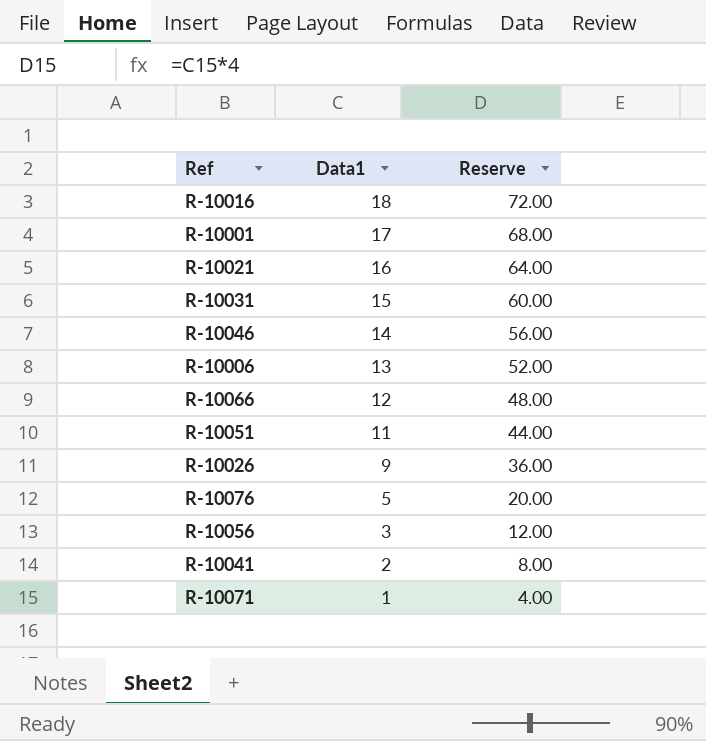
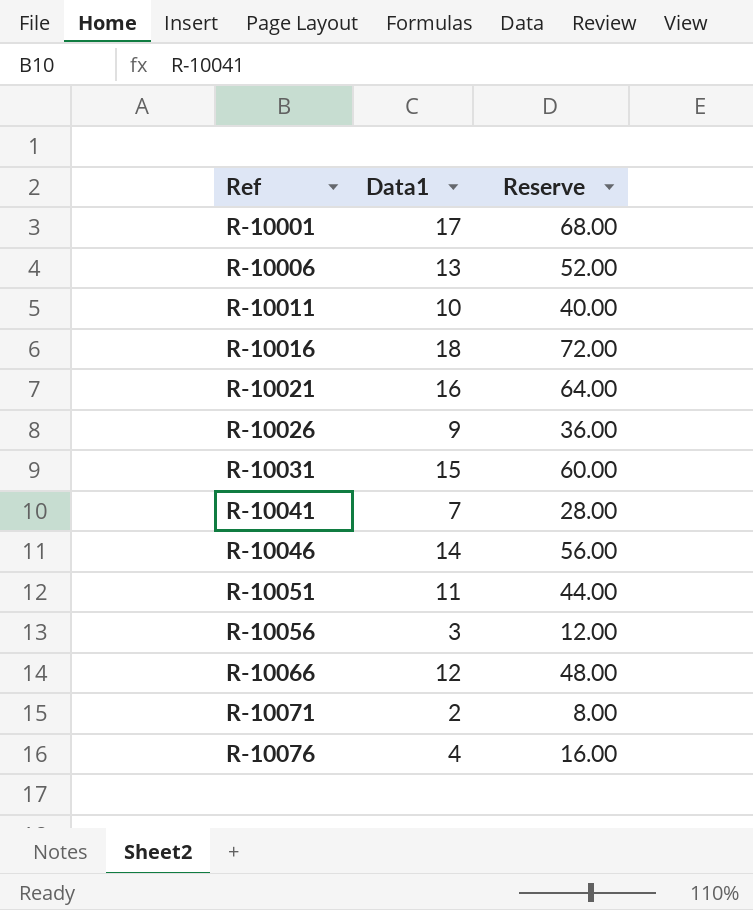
row order: Data1 descending -> Ref ascending
row R-10011: none -> 10 | 40.00
R-10041 | Data1: 2 -> 7
R-10041 | Reserve: 8.00 -> 28.00
R-10071 | Data1: 1 -> 2
R-10071 | Reserve: 4.00 -> 8.00
R-10076 | Data1: 5 -> 4
R-10076 | Reserve: 20.00 -> 16.00

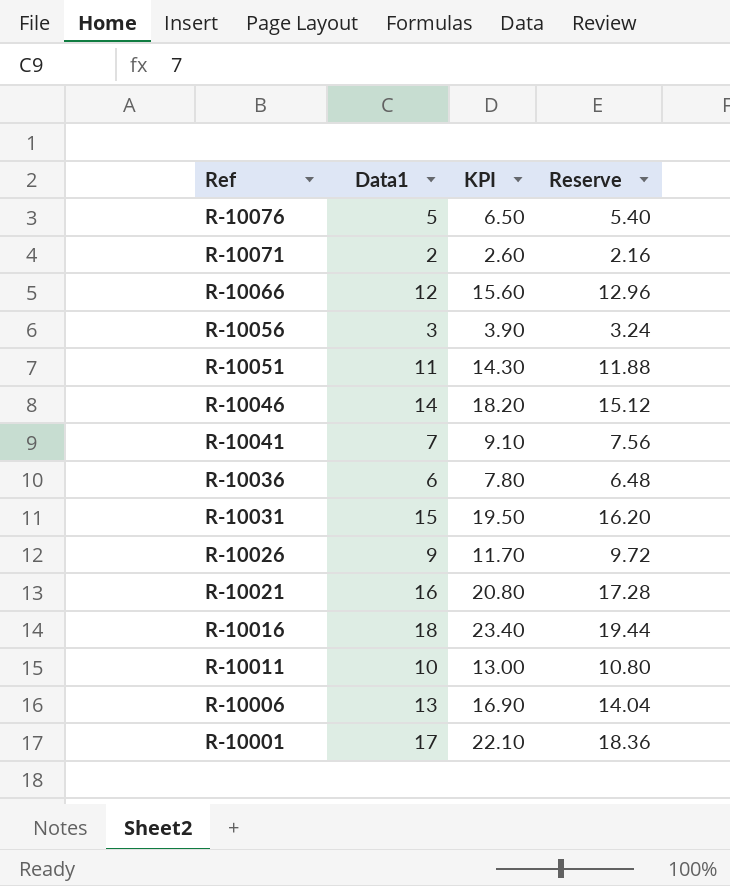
row order: Ref ascending -> Ref descending
column KPI | formula: none -> [Data1] * 1.3
column Reserve | formula: [Data1] * 4 -> [Data1] * 1.08
R-10076 | Data1: 4 -> 5
row R-10036: none -> 6 | 7.80 | 6.48

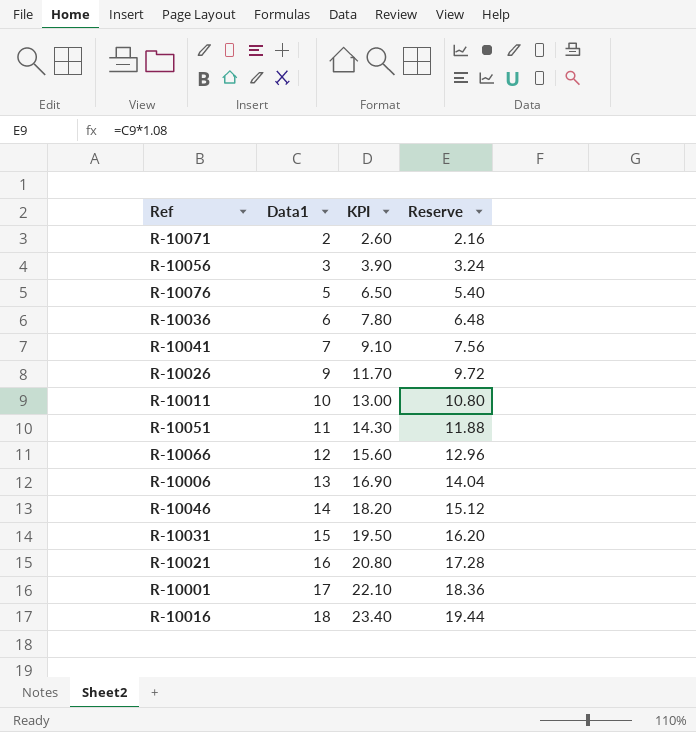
row order: Ref descending -> Data1 ascending

